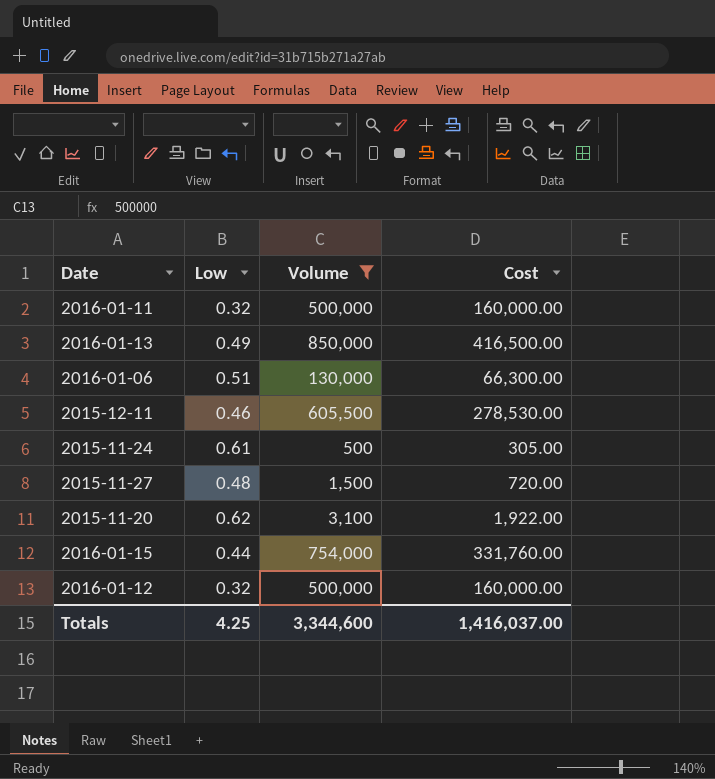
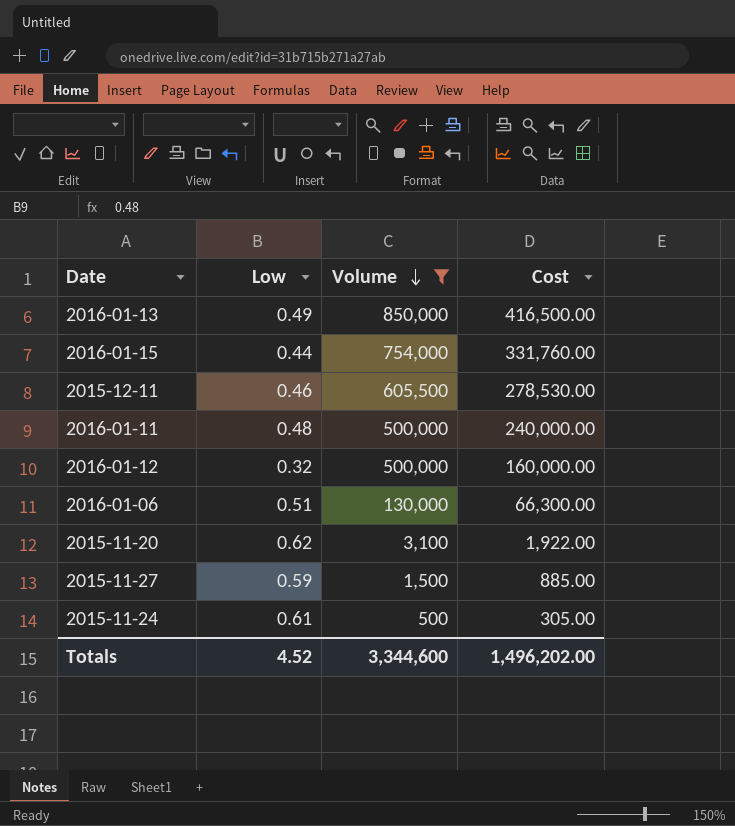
row order: none -> Volume descending
2016-01-11 | Low: 0.32 -> 0.48
2016-01-11 | Cost: 160,000.00 -> 240,000.00
2015-11-27 | Low: 0.48 -> 0.59
2015-11-27 | Cost: 720.00 -> 885.00
Totals | Low: 4.25 -> 4.52
Totals | Cost: 1,416,037.00 -> 1,496,202.00

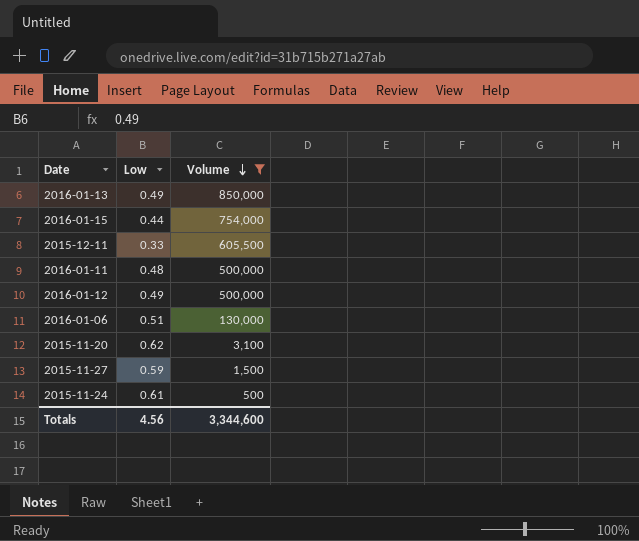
column Cost | formula: [Low] * [Volume] -> none
2015-12-11 | Low: 0.46 -> 0.33
2016-01-12 | Low: 0.32 -> 0.49
Totals | Low: 4.52 -> 4.56

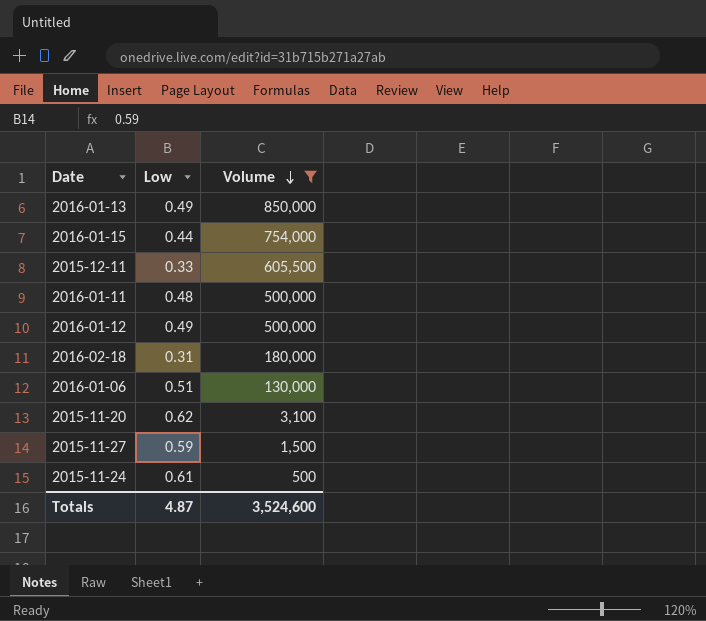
row 2016-02-18: none -> 0.31 | 180,000
Totals | Low: 4.56 -> 4.87
Totals | Volume: 3,344,600 -> 3,524,600

